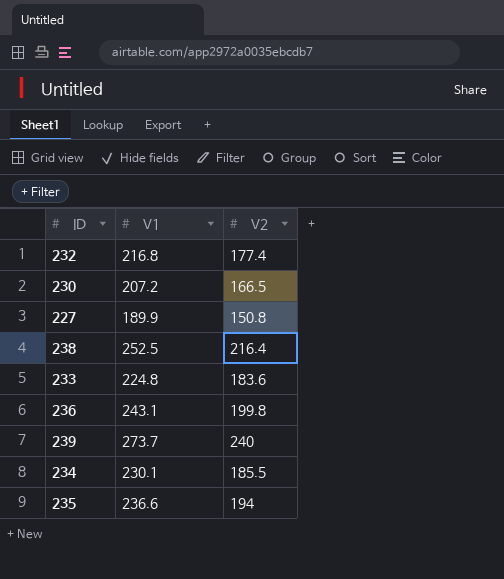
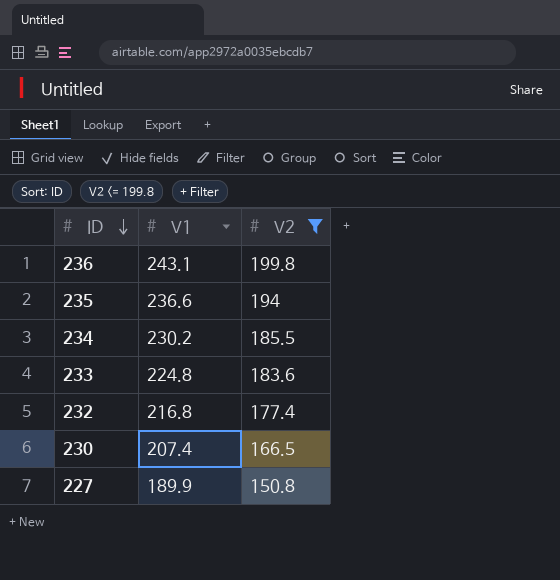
filter: none -> V2 <= 199.8
row order: none -> ID descending
234 | V1: 230.1 -> 230.2
230 | V1: 207.2 -> 207.4

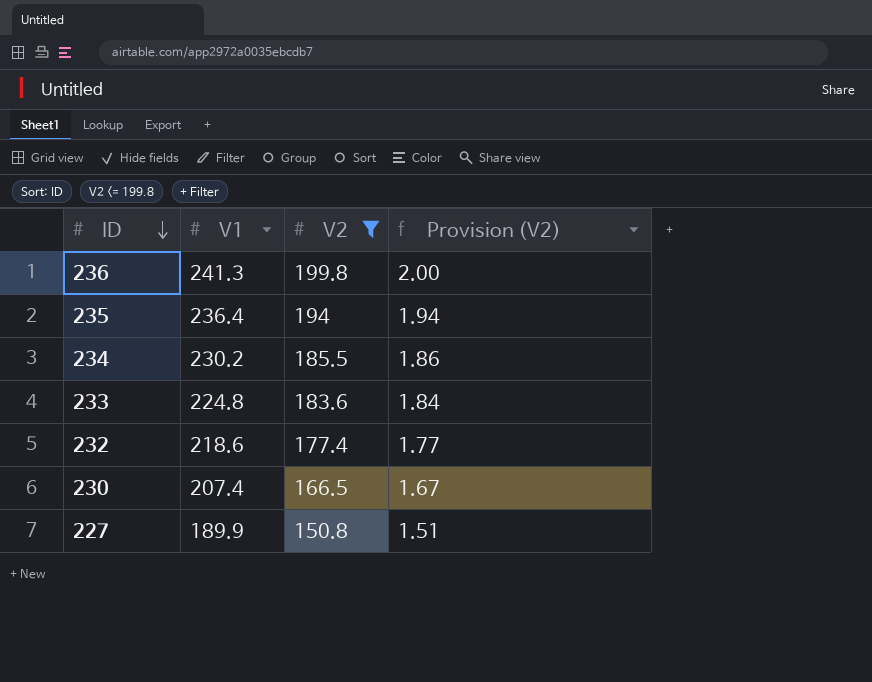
column Provision (V2) | formula: none -> [V2] * 0.01
236 | V1: 243.1 -> 241.3
235 | V1: 236.6 -> 236.4
232 | V1: 216.8 -> 218.6

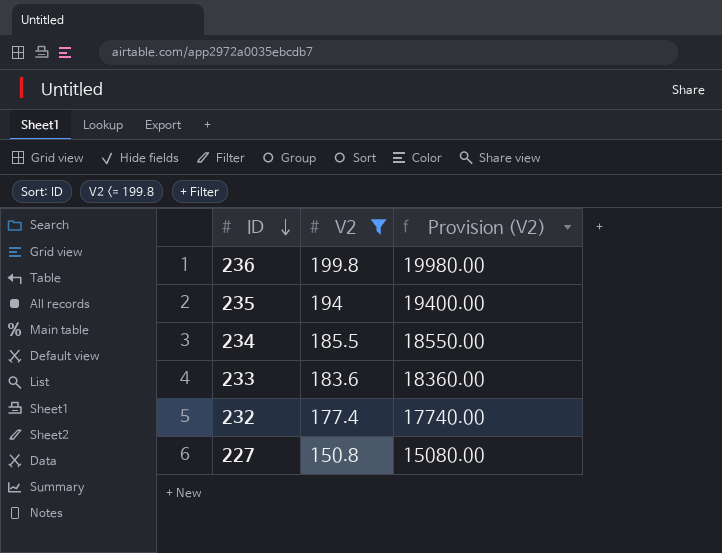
column V1 | position: 2 -> none
column Provision (V2) | formula: [V2] * 0.01 -> [V2] * 100
row 230: 207.4 | 166.5 | 1.67 -> none

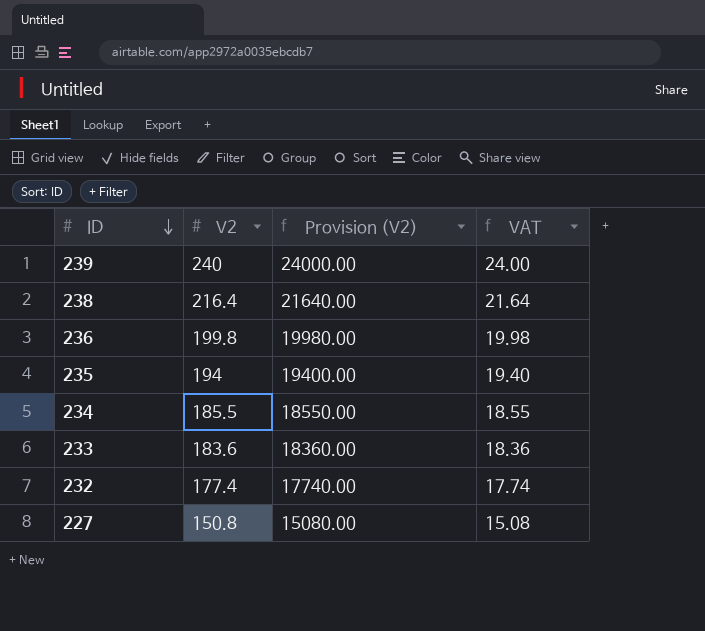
filter: V2 <= 199.8 -> none
column VAT | formula: none -> [V2] * 0.1

